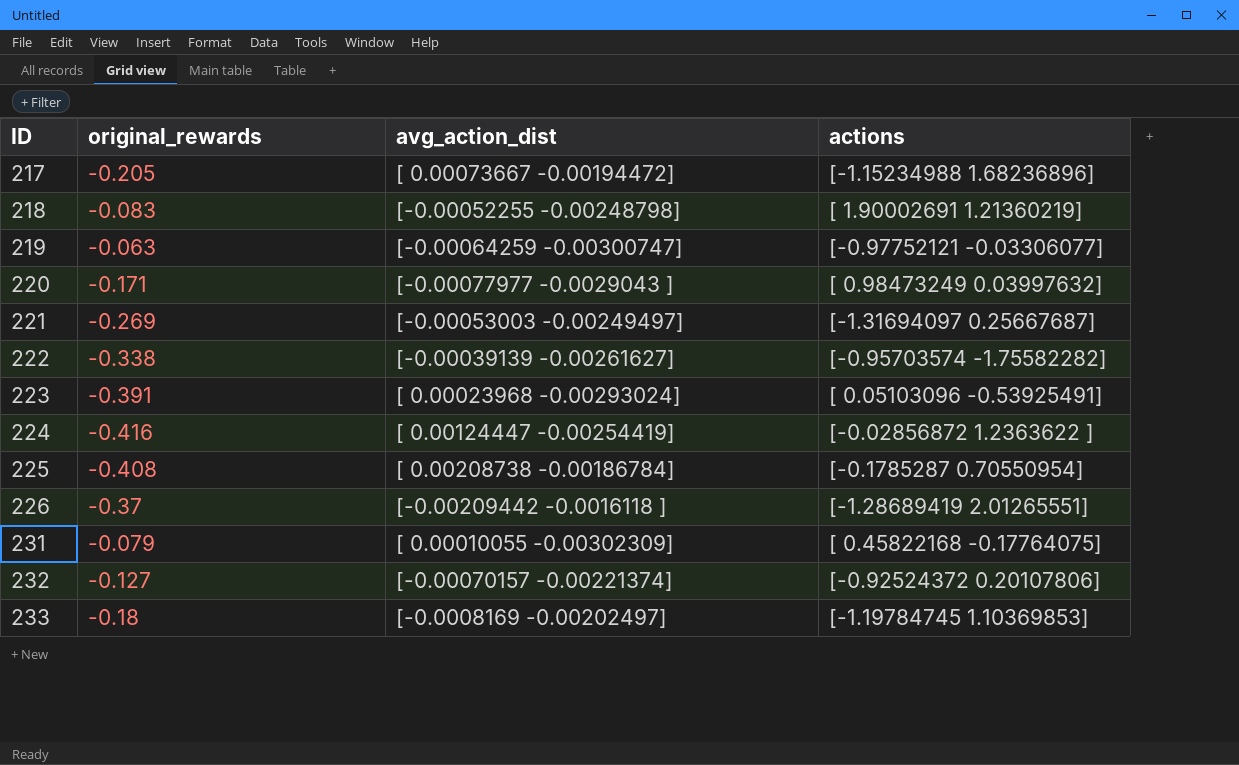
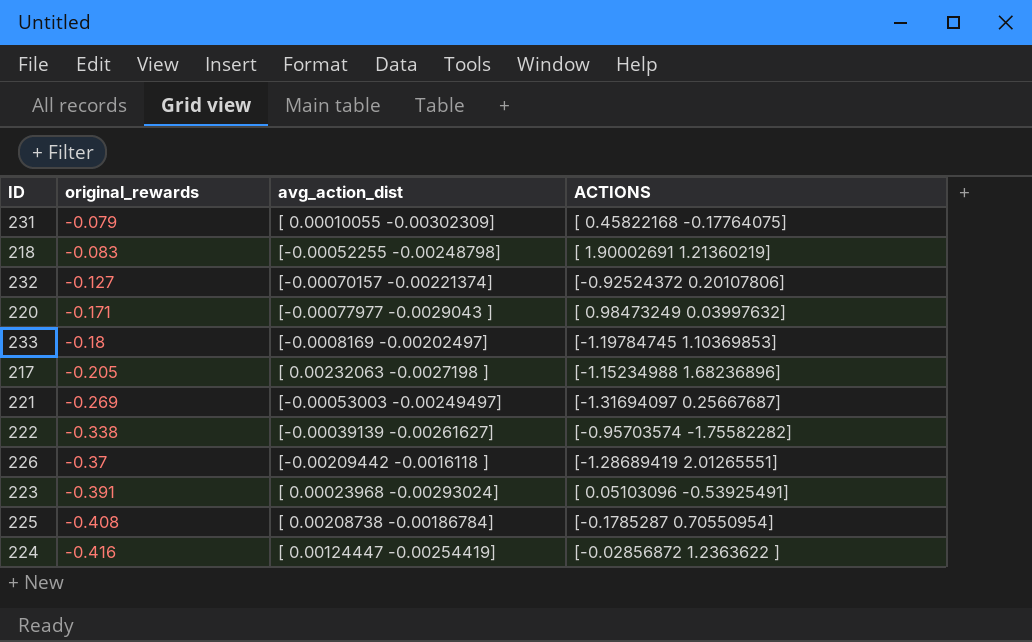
row order: ID ascending -> original_rewards descending
column name: actions -> ACTIONS
row 219: -0.063 | [-0.00064259 -0.00300747] | [-0.97752121 -0.03306077] -> none
217 | avg_action_dist: [ 0.00073667 -0.00194472] -> [ 0.00232063 -0.0027198 ]

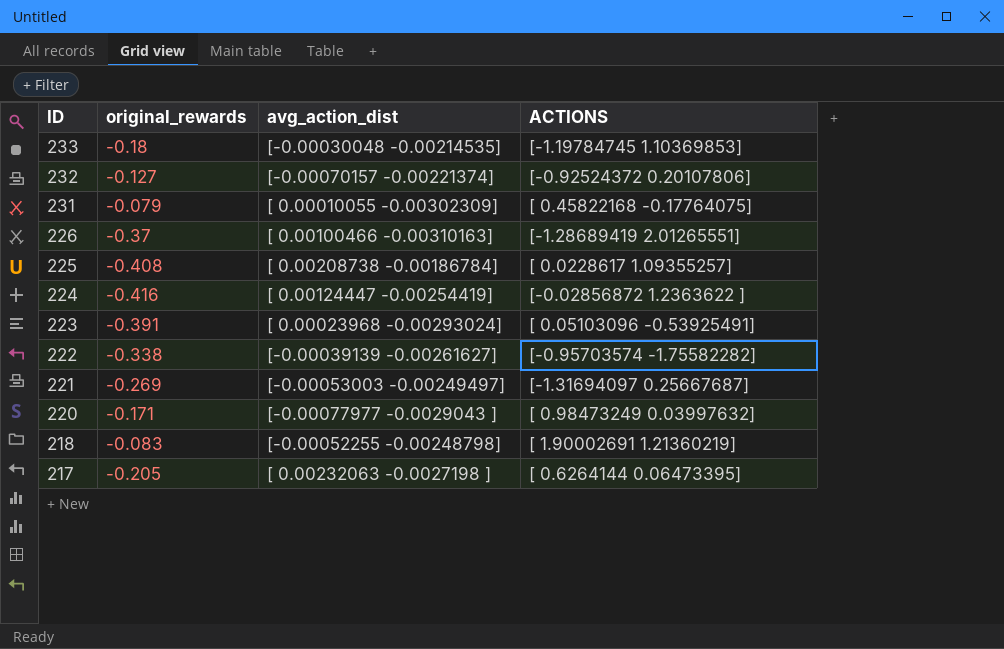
row order: original_rewards descending -> ID descending
233 | avg_action_dist: [-0.0008169 -0.00202497] -> [-0.00030048 -0.00214535]
226 | avg_action_dist: [-0.00209442 -0.0016118 ] -> [ 0.00100466 -0.00310163]
225 | ACTIONS: [-0.1785287 0.70550954] -> [ 0.0228617 1.09355257]
217 | ACTIONS: [-1.15234988 1.68236896] -> [ 0.6264144 0.06473395]

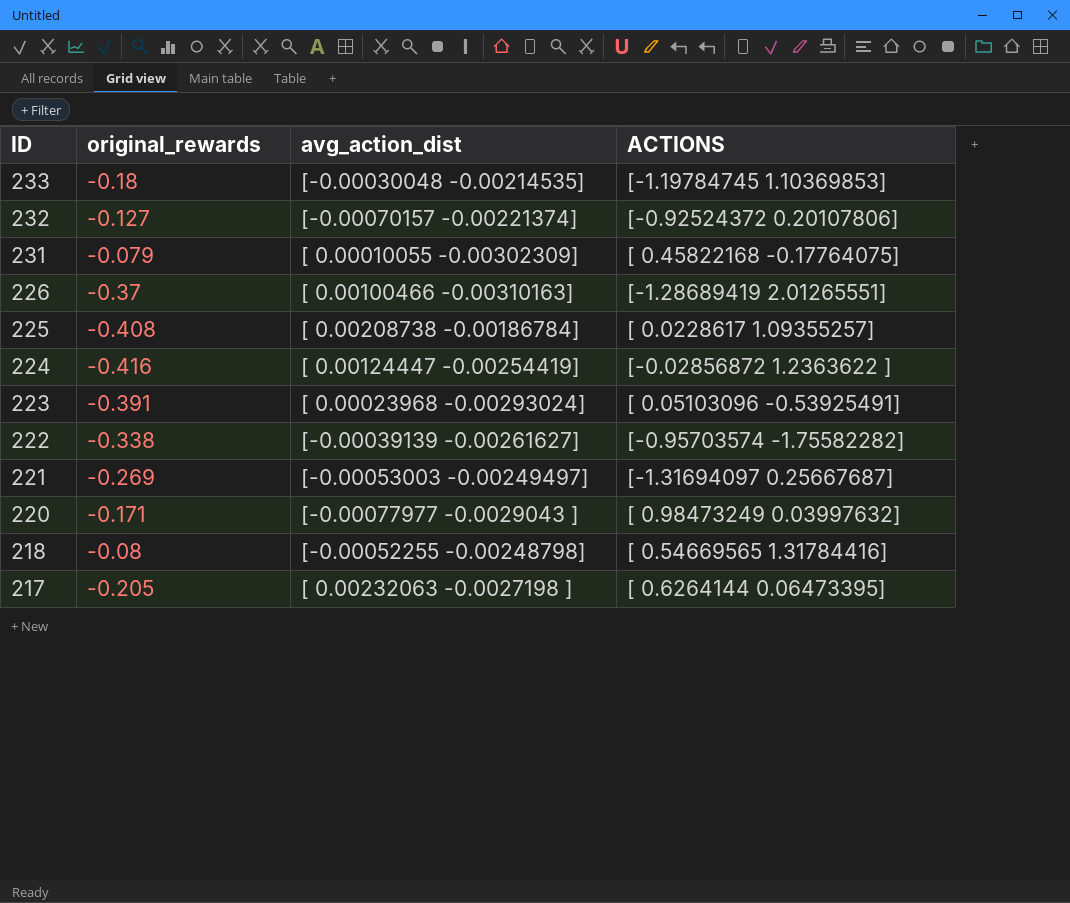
218 | original_rewards: -0.083 -> -0.08
218 | ACTIONS: [ 1.90002691 1.21360219] -> [ 0.54669565 1.31784416]

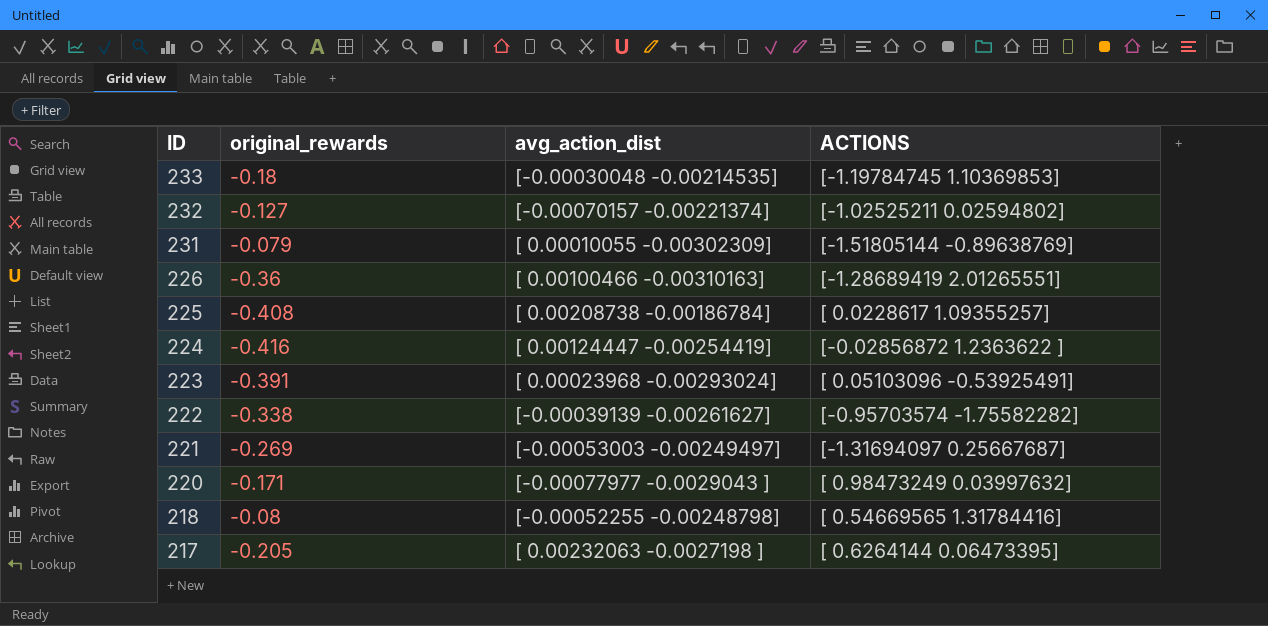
232 | ACTIONS: [-0.92524372 0.20107806] -> [-1.02525211 0.02594802]
231 | ACTIONS: [ 0.45822168 -0.17764075] -> [-1.51805144 -0.89638769]
226 | original_rewards: -0.37 -> -0.36

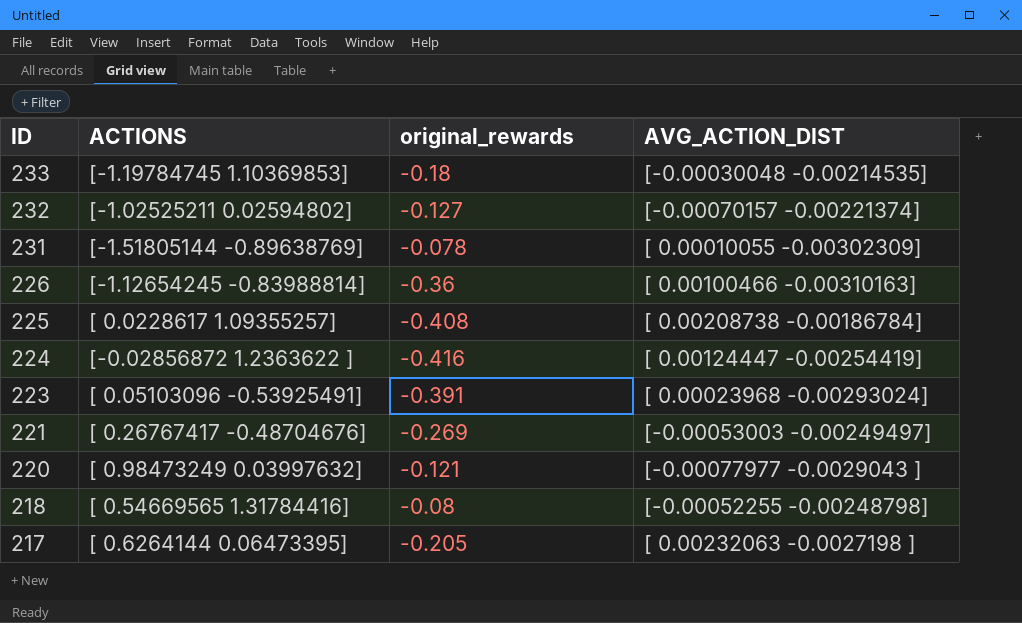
column ACTIONS | position: 4 -> 2
column name: avg_action_dist -> AVG_ACTION_DIST
row 222: -0.338 | [-0.00039139 -0.00261627] | [-0.95703574 -1.75582282] -> none
231 | original_rewards: -0.079 -> -0.078
226 | ACTIONS: [-1.28689419 2.01265551] -> [-1.12654245 -0.83988814]
221 | ACTIONS: [-1.31694097 0.25667687] -> [ 0.26767417 -0.48704676]
220 | original_rewards: -0.171 -> -0.121

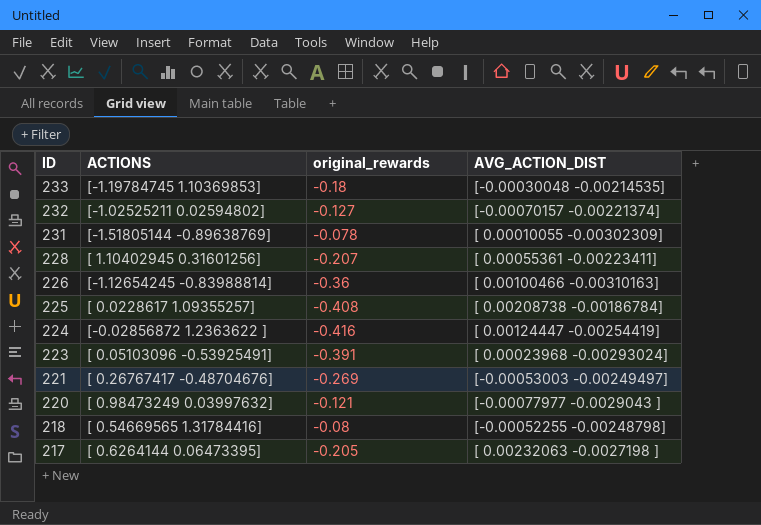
row 228: none -> [ 1.10402945 0.31601256] | -0.207 | [ 0.00055361 -0.00223411]

